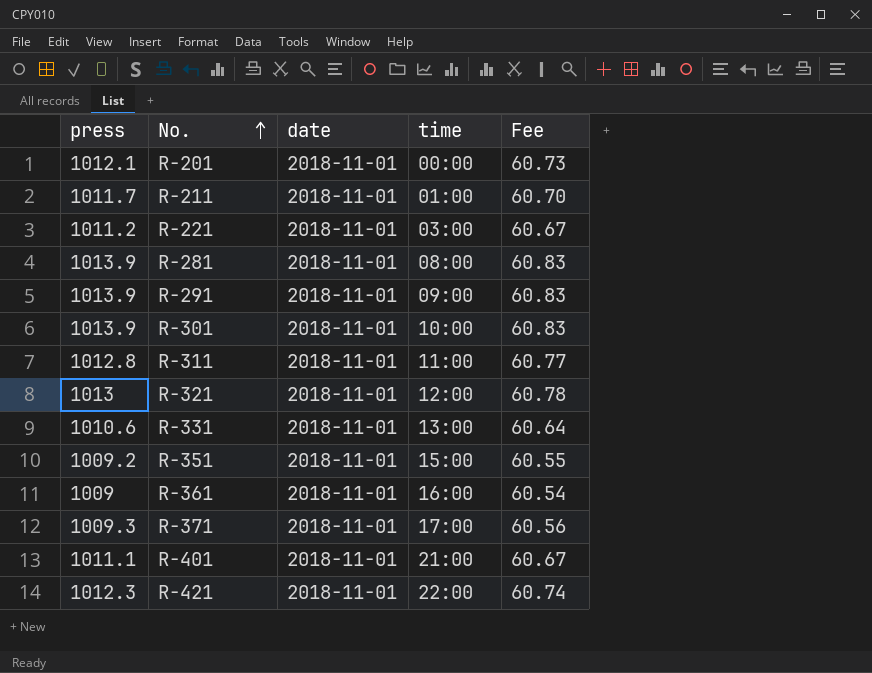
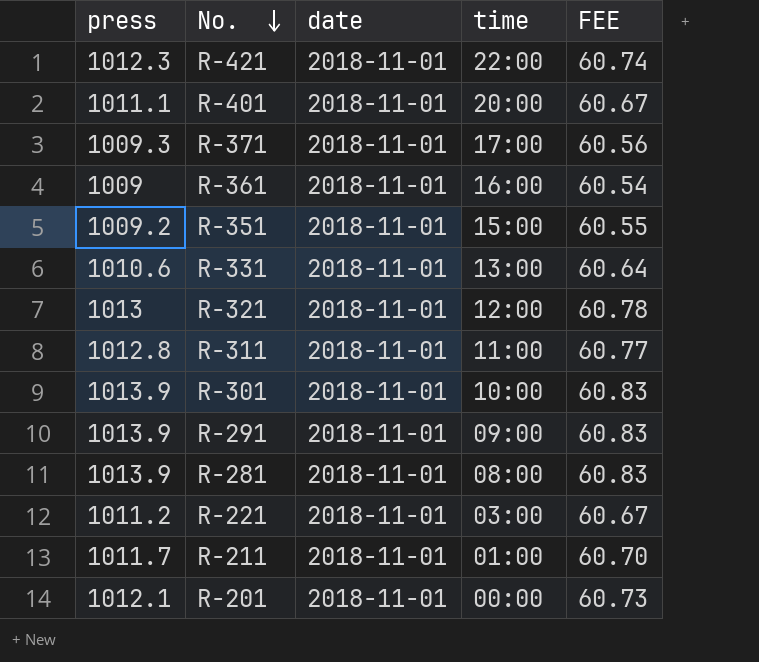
row order: No. ascending -> No. descending
column name: Fee -> FEE
R-401 | time: 21:00 -> 20:00

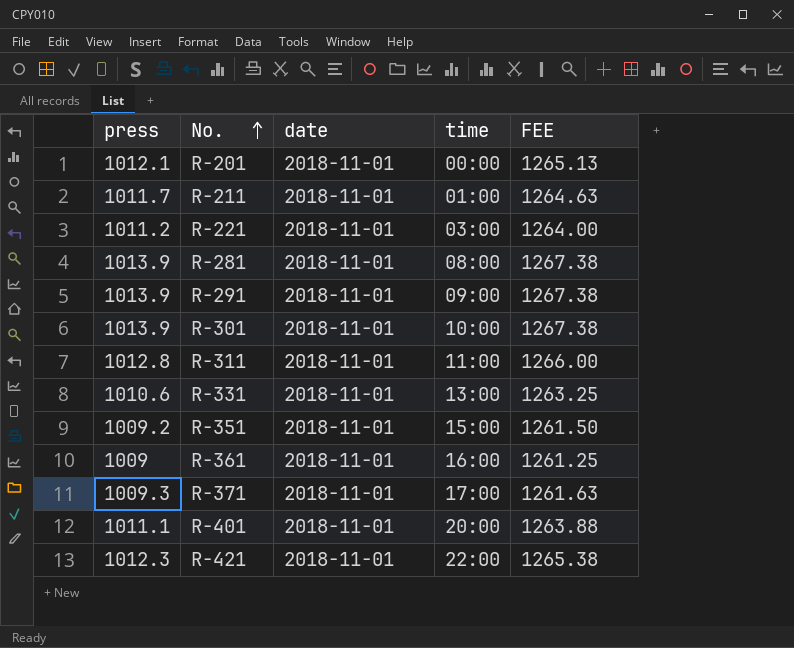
row order: No. descending -> No. ascending
column FEE | formula: [press] * 0.06 -> [press] * 1.25
row R-321: 1013 | 2018-11-01 | 12:00 | 60.78 -> none

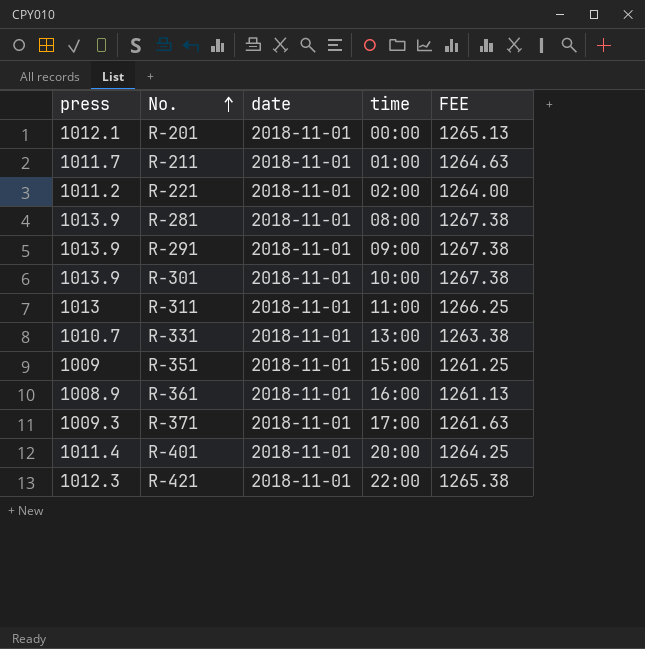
R-221 | time: 03:00 -> 02:00
R-311 | press: 1012.8 -> 1013
R-311 | FEE: 1266.00 -> 1266.25
R-331 | press: 1010.6 -> 1010.7
R-331 | FEE: 1263.25 -> 1263.38
R-351 | press: 1009.2 -> 1009
R-351 | FEE: 1261.50 -> 1261.25
R-361 | press: 1009 -> 1008.9
R-361 | FEE: 1261.25 -> 1261.13
R-401 | press: 1011.1 -> 1011.4
R-401 | FEE: 1263.88 -> 1264.25

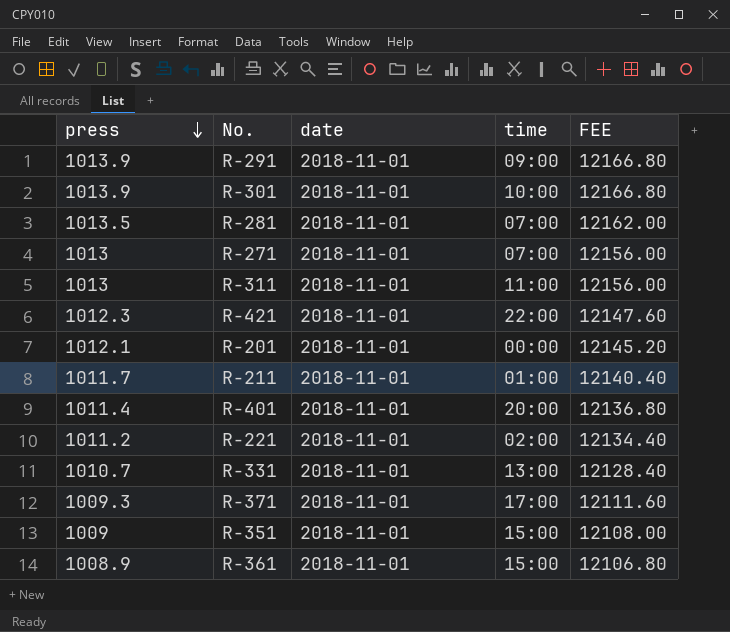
row order: No. ascending -> press descending
column FEE | formula: [press] * 1.25 -> [press] * 12
R-281 | press: 1013.9 -> 1013.5
R-281 | time: 08:00 -> 07:00
row R-271: none -> 1013 | 2018-11-01 | 07:00 | 12156.00
R-361 | time: 16:00 -> 15:00

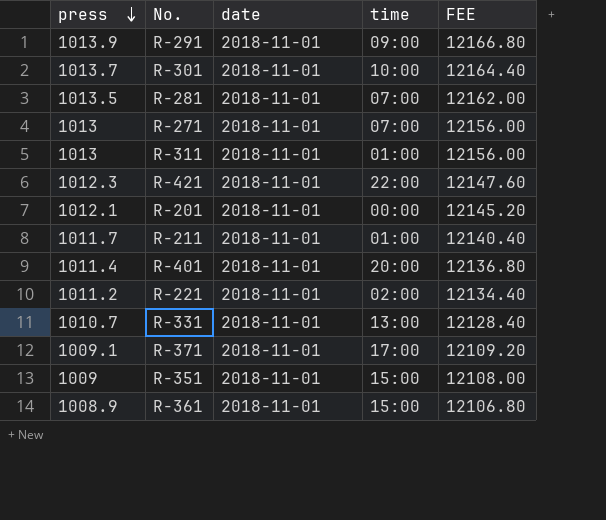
R-301 | press: 1013.9 -> 1013.7
R-301 | FEE: 12166.80 -> 12164.40
R-311 | time: 11:00 -> 01:00
R-371 | press: 1009.3 -> 1009.1
R-371 | FEE: 12111.60 -> 12109.20

